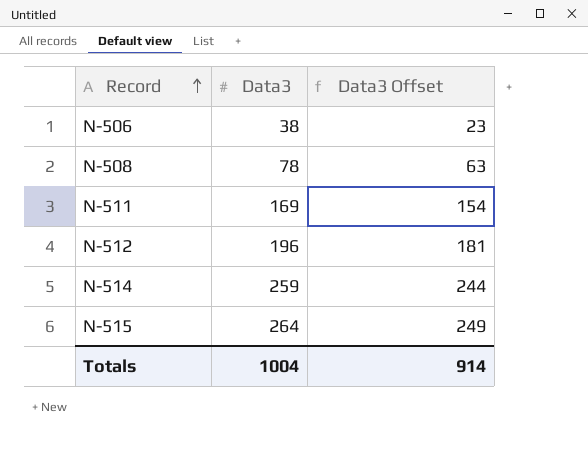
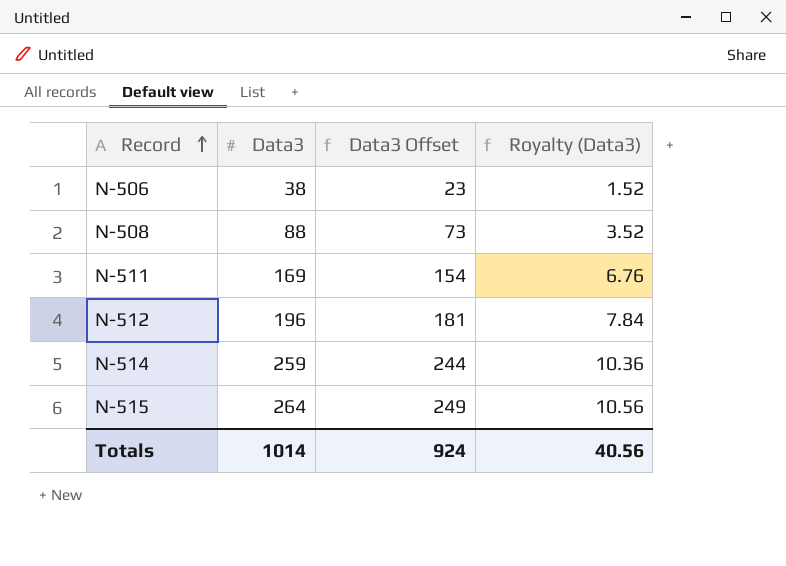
column Royalty (Data3) | formula: none -> [Data3] * 0.04
N-508 | Data3: 78 -> 88
N-508 | Data3 Offset: 63 -> 73
Totals | Data3: 1004 -> 1014
Totals | Data3 Offset: 914 -> 924

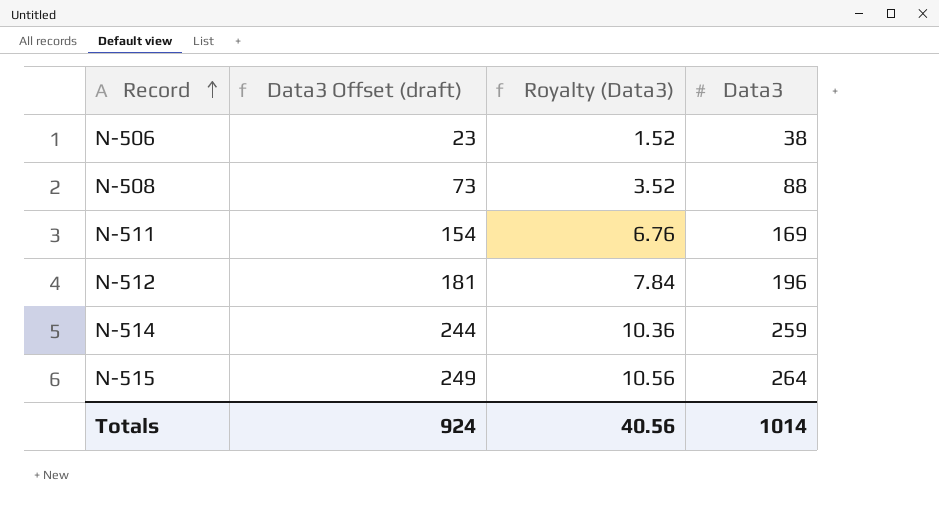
column name: Data3 Offset -> Data3 Offset (draft)
column Data3 | position: 2 -> 4

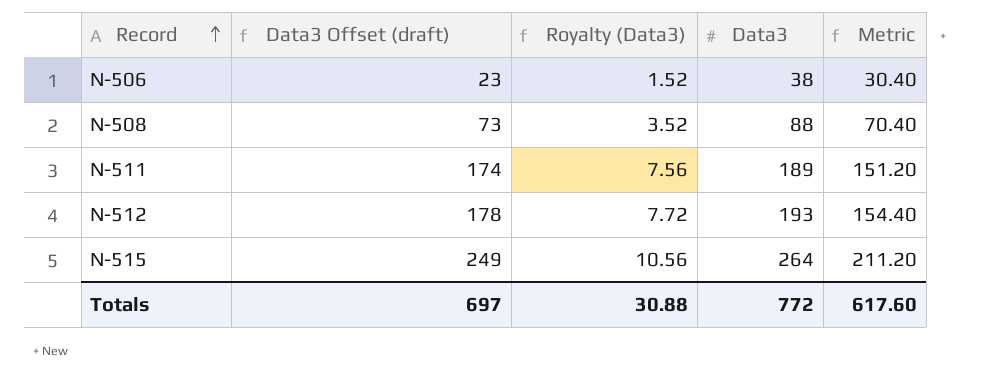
column Metric | formula: none -> [Data3] * 0.8
row N-514: 244 | 10.36 | 259 -> none
N-511 | Data3 Offset (draft): 154 -> 174
N-511 | Royalty (Data3): 6.76 -> 7.56
N-511 | Data3: 169 -> 189
N-512 | Data3 Offset (draft): 181 -> 178
N-512 | Royalty (Data3): 7.84 -> 7.72
N-512 | Data3: 196 -> 193
Totals | Data3 Offset (draft): 924 -> 697
Totals | Royalty (Data3): 40.56 -> 30.88
Totals | Data3: 1014 -> 772

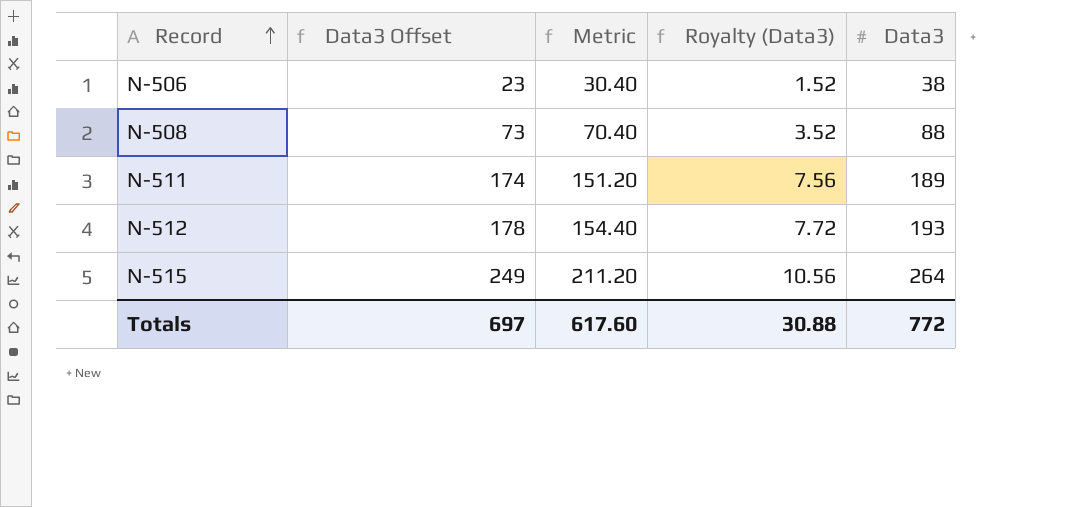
column name: Data3 Offset (draft) -> Data3 Offset
column Metric | position: 5 -> 3

